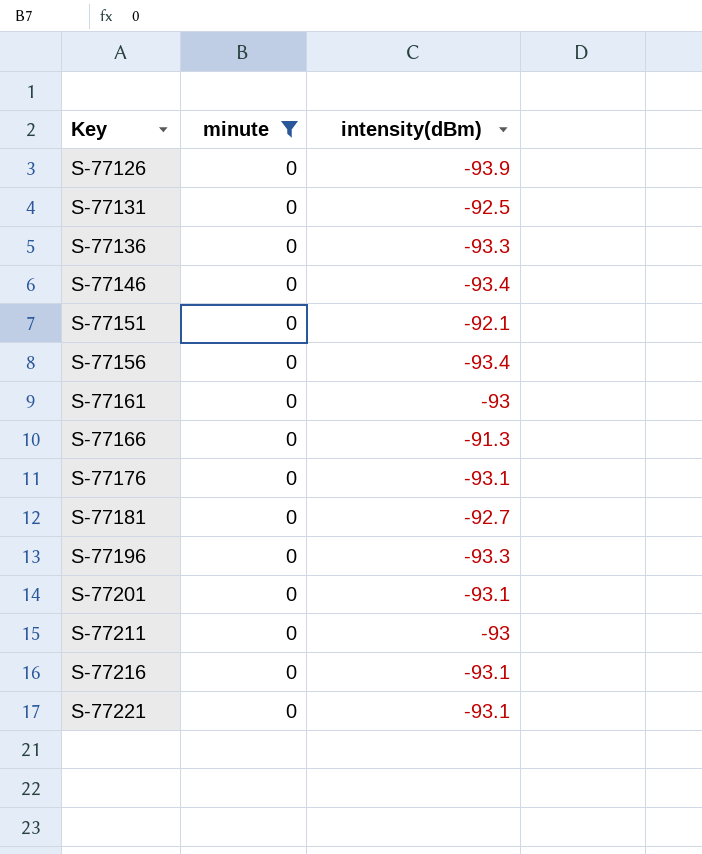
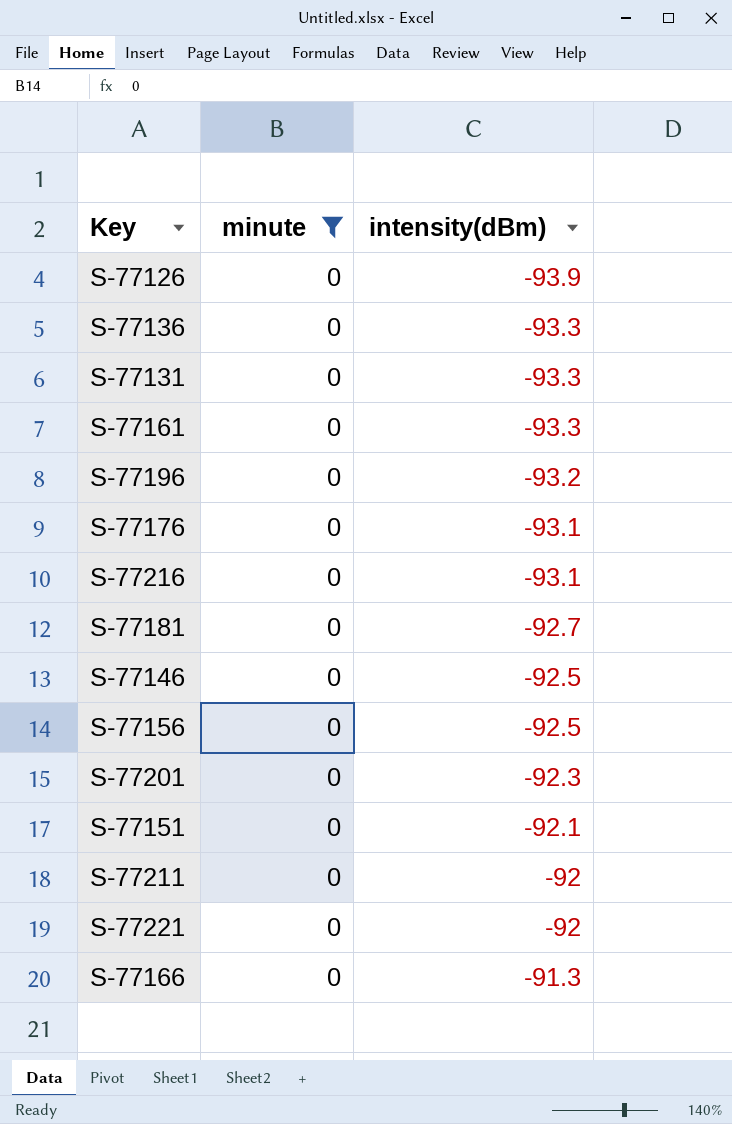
row order: Key ascending -> intensity(dBm) ascending
S-77131 | intensity(dBm): -92.5 -> -93.3
S-77161 | intensity(dBm): -93 -> -93.3
S-77196 | intensity(dBm): -93.3 -> -93.2
S-77146 | intensity(dBm): -93.4 -> -92.5
S-77156 | intensity(dBm): -93.4 -> -92.5
S-77201 | intensity(dBm): -93.1 -> -92.3
S-77211 | intensity(dBm): -93 -> -92
S-77221 | intensity(dBm): -93.1 -> -92

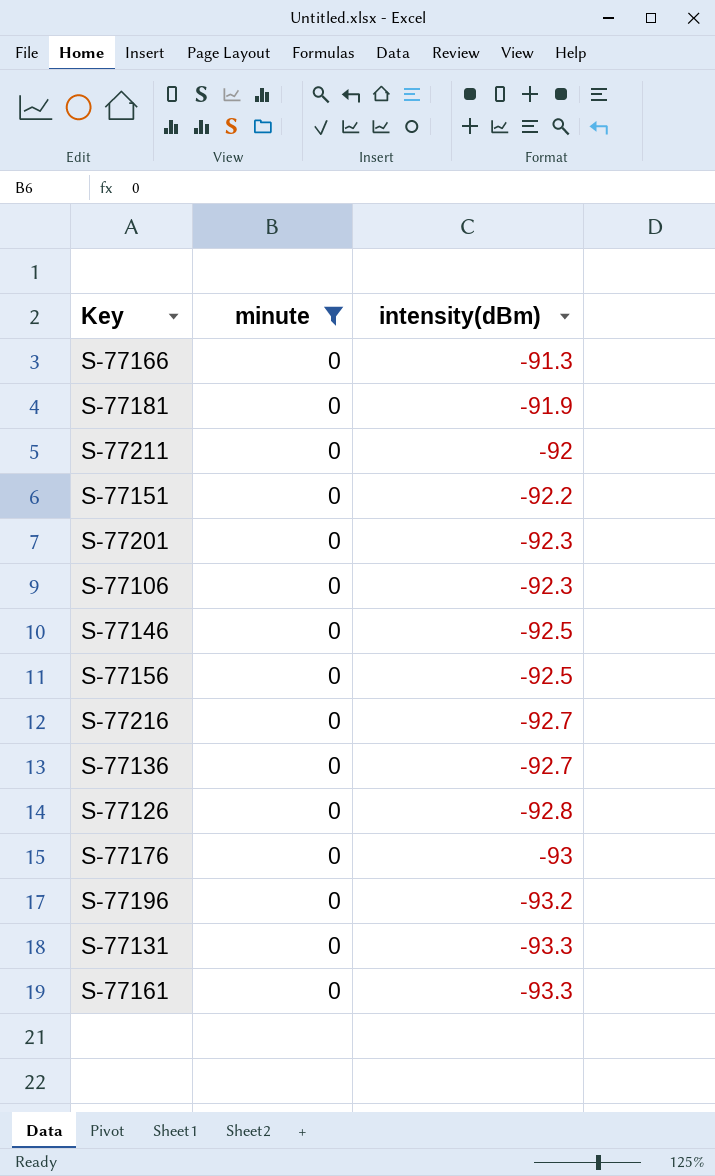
row order: intensity(dBm) ascending -> intensity(dBm) descending
row S-77221: 0 | -92 -> none
S-77181 | intensity(dBm): -92.7 -> -91.9
S-77151 | intensity(dBm): -92.1 -> -92.2
row S-77106: none -> 0 | -92.3
S-77216 | intensity(dBm): -93.1 -> -92.7
S-77136 | intensity(dBm): -93.3 -> -92.7
S-77126 | intensity(dBm): -93.9 -> -92.8
S-77176 | intensity(dBm): -93.1 -> -93

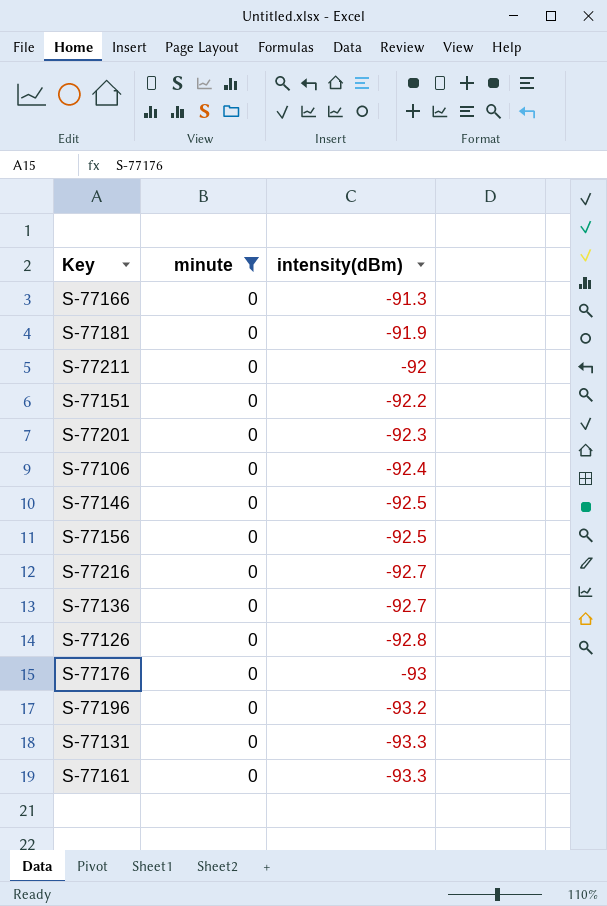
S-77106 | intensity(dBm): -92.3 -> -92.4

